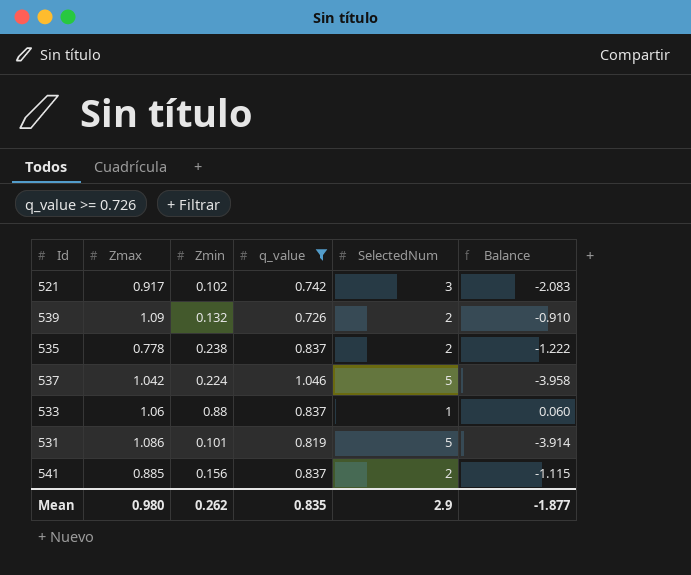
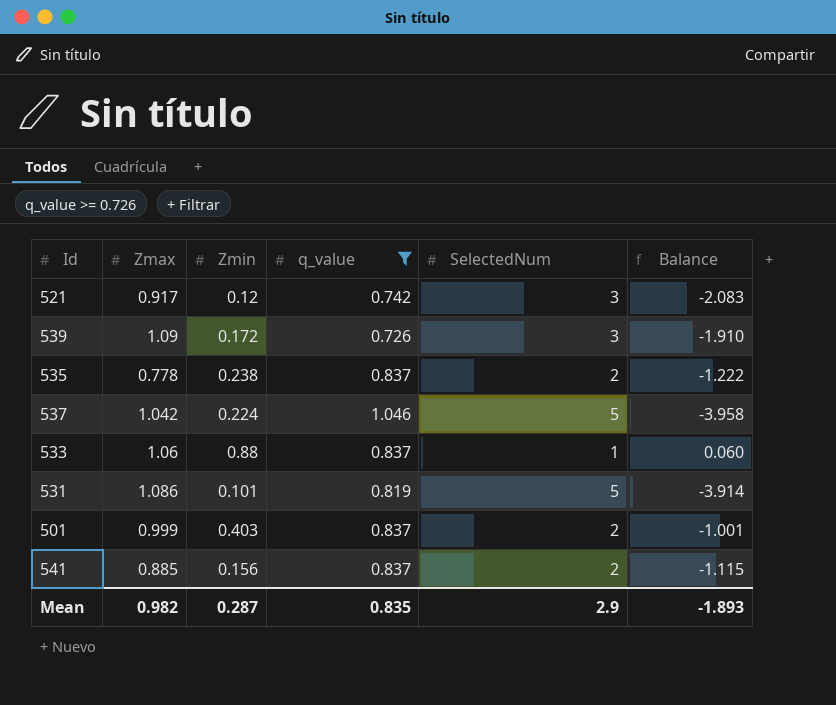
521 | Zmin: 0.102 -> 0.12
539 | Zmin: 0.132 -> 0.172
539 | SelectedNum: 2 -> 3
539 | Balance: -0.910 -> -1.910
row 501: none -> 0.999 | 0.403 | 0.837 | 2 | -1.001
Mean | Zmax: 0.980 -> 0.982
Mean | Zmin: 0.262 -> 0.287
Mean | Balance: -1.877 -> -1.893

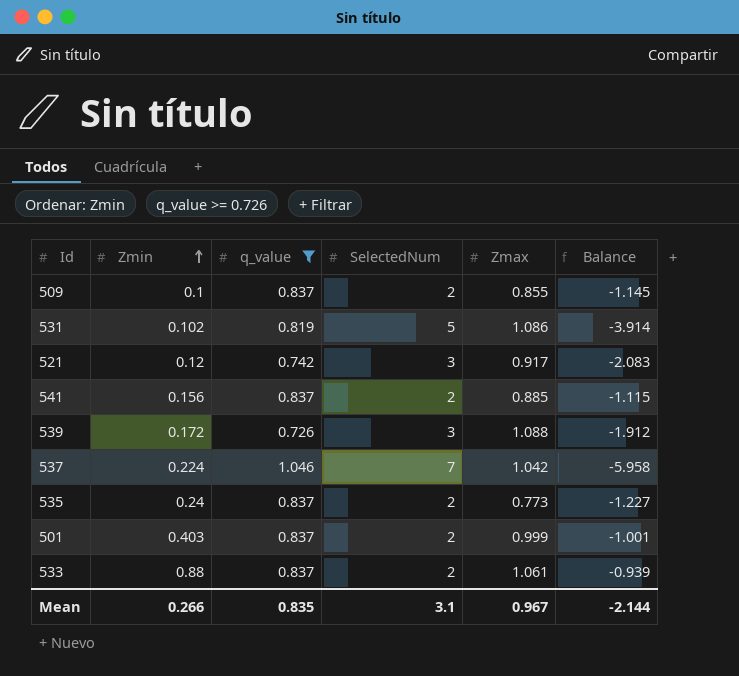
row order: none -> Zmin ascending
column Zmax | position: 2 -> 5
row 509: none -> 0.1 | 0.837 | 2 | 0.855 | -1.145
531 | Zmin: 0.101 -> 0.102
539 | Zmax: 1.09 -> 1.088
539 | Balance: -1.910 -> -1.912
537 | SelectedNum: 5 -> 7
537 | Balance: -3.958 -> -5.958
535 | Zmin: 0.238 -> 0.24
535 | Zmax: 0.778 -> 0.773
535 | Balance: -1.222 -> -1.227
533 | SelectedNum: 1 -> 2
533 | Zmax: 1.06 -> 1.061
533 | Balance: 0.060 -> -0.939
Mean | Zmin: 0.287 -> 0.266
Mean | SelectedNum: 2.9 -> 3.1
Mean | Zmax: 0.982 -> 0.967
Mean | Balance: -1.893 -> -2.144

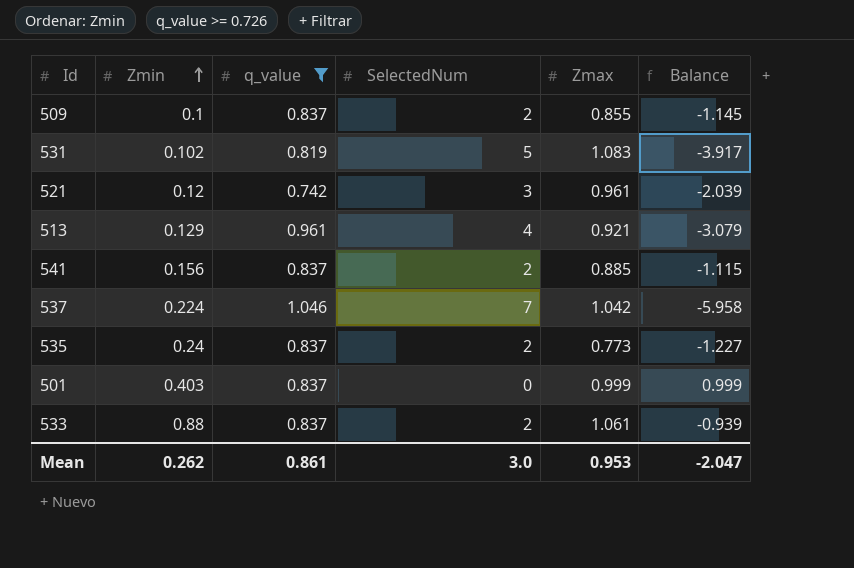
row 539: 0.172 | 0.726 | 3 | 1.088 | -1.912 -> none
531 | Zmax: 1.086 -> 1.083
531 | Balance: -3.914 -> -3.917
521 | Zmax: 0.917 -> 0.961
521 | Balance: -2.083 -> -2.039
row 513: none -> 0.129 | 0.961 | 4 | 0.921 | -3.079
501 | SelectedNum: 2 -> 0
501 | Balance: -1.001 -> 0.999
Mean | Zmin: 0.266 -> 0.262
Mean | q_value: 0.835 -> 0.861
Mean | SelectedNum: 3.1 -> 3.0
Mean | Zmax: 0.967 -> 0.953
Mean | Balance: -2.144 -> -2.047

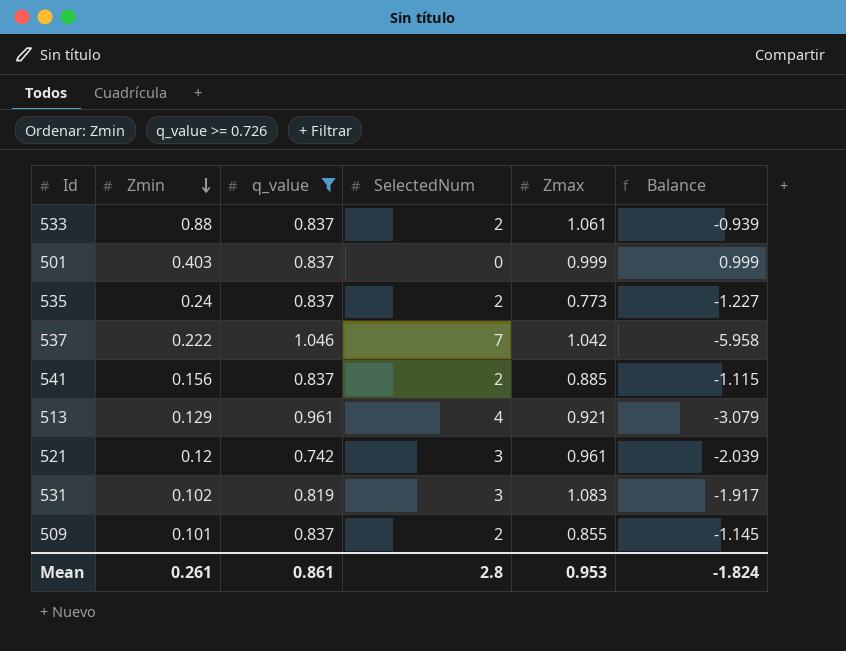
row order: Zmin ascending -> Zmin descending
537 | Zmin: 0.224 -> 0.222
531 | SelectedNum: 5 -> 3
531 | Balance: -3.917 -> -1.917
509 | Zmin: 0.1 -> 0.101
Mean | Zmin: 0.262 -> 0.261
Mean | SelectedNum: 3.0 -> 2.8
Mean | Balance: -2.047 -> -1.824

